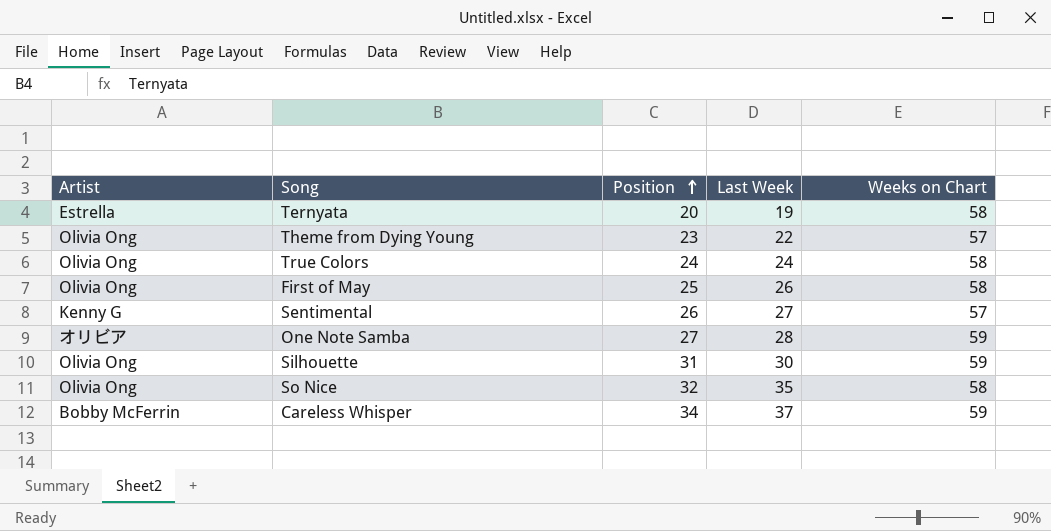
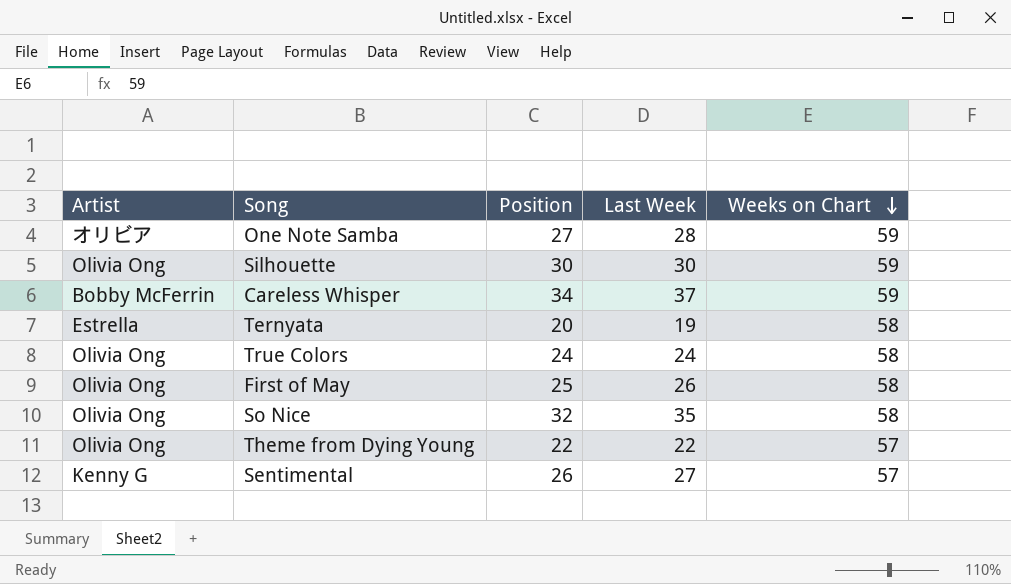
row order: Position ascending -> Weeks on Chart descending
Silhouette | Position: 31 -> 30
Theme from Dying Young | Position: 23 -> 22

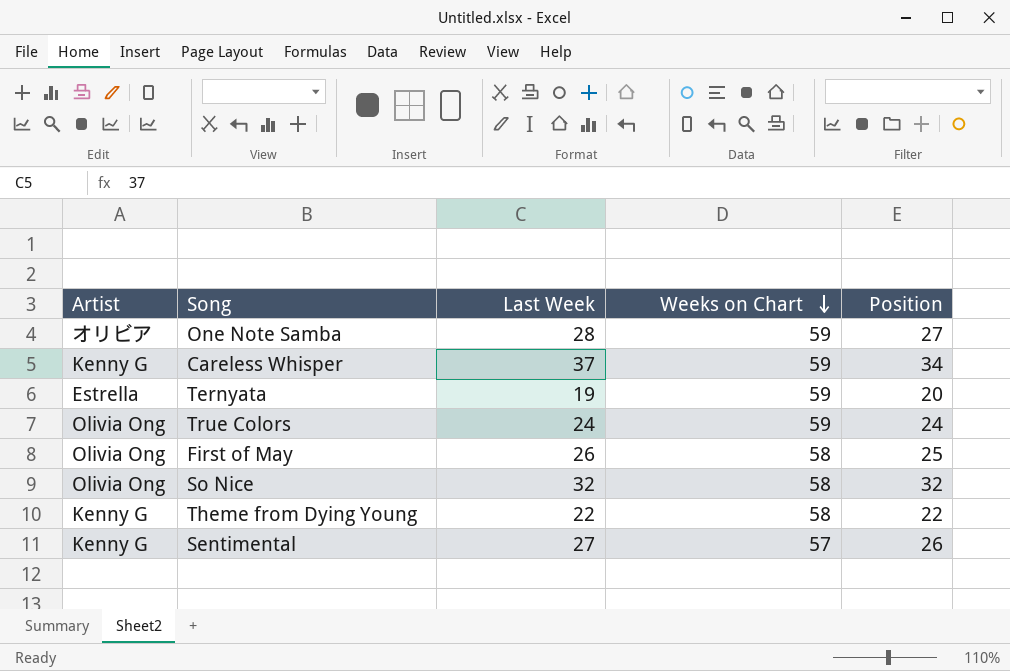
column Position | position: 3 -> 5
row Silhouette: Olivia Ong | 30 | 30 | 59 -> none
Careless Whisper | Artist: Bobby McFerrin -> Kenny G
Ternyata | Weeks on Chart: 58 -> 59
True Colors | Weeks on Chart: 58 -> 59
So Nice | Last Week: 35 -> 32
Theme from Dying Young | Artist: Olivia Ong -> Kenny G
Theme from Dying Young | Weeks on Chart: 57 -> 58

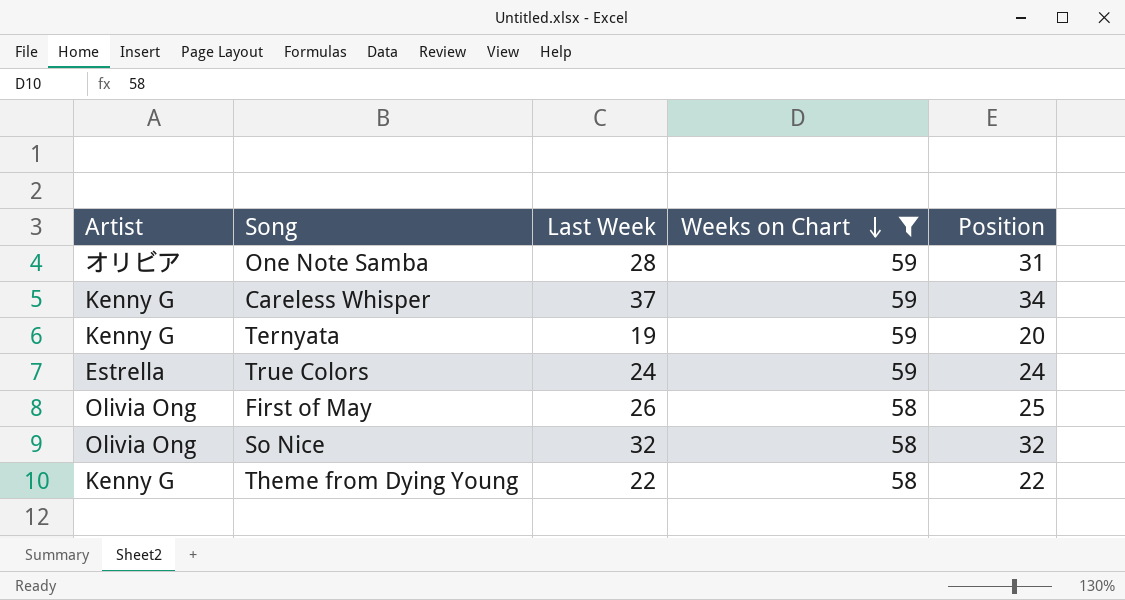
filter: none -> Weeks on Chart != 57
One Note Samba | Position: 27 -> 31
Ternyata | Artist: Estrella -> Kenny G
True Colors | Artist: Olivia Ong -> Estrella

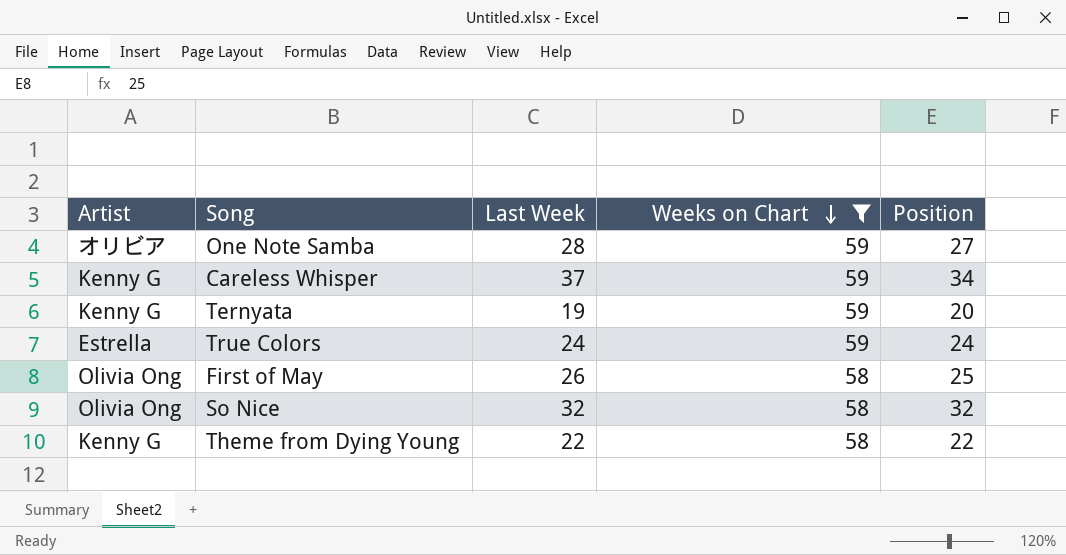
One Note Samba | Position: 31 -> 27

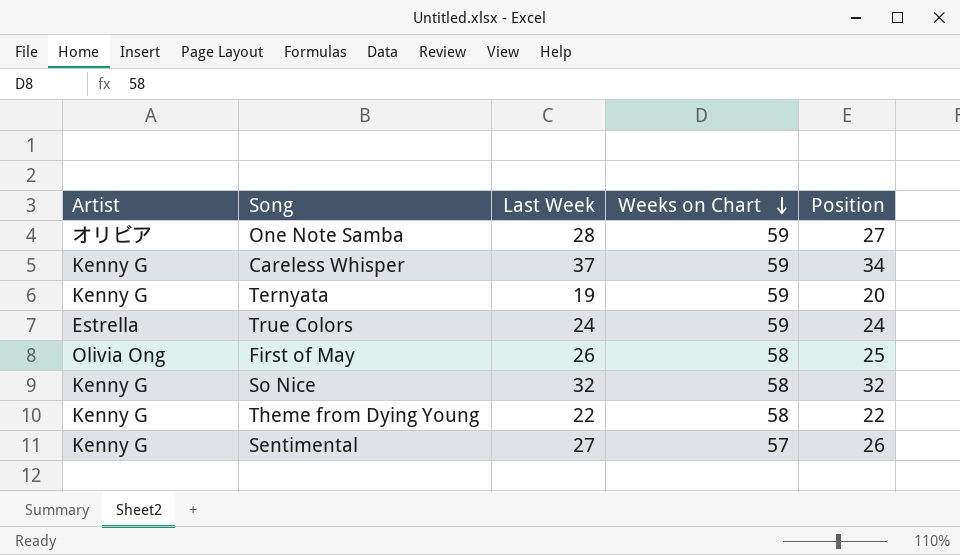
filter: Weeks on Chart != 57 -> none
So Nice | Artist: Olivia Ong -> Kenny G

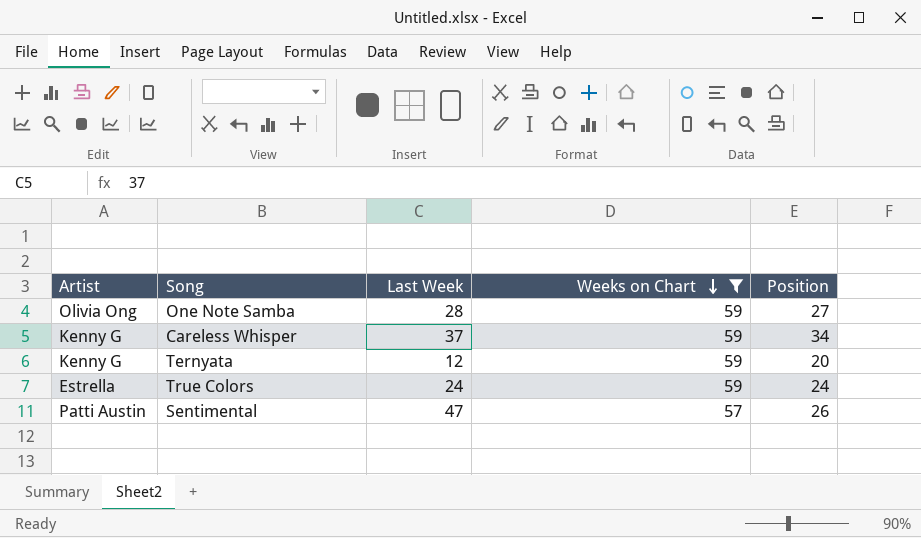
filter: none -> Weeks on Chart != 58
One Note Samba | Artist: オリビア -> Olivia Ong
Ternyata | Last Week: 19 -> 12
Sentimental | Artist: Kenny G -> Patti Austin
Sentimental | Last Week: 27 -> 47

